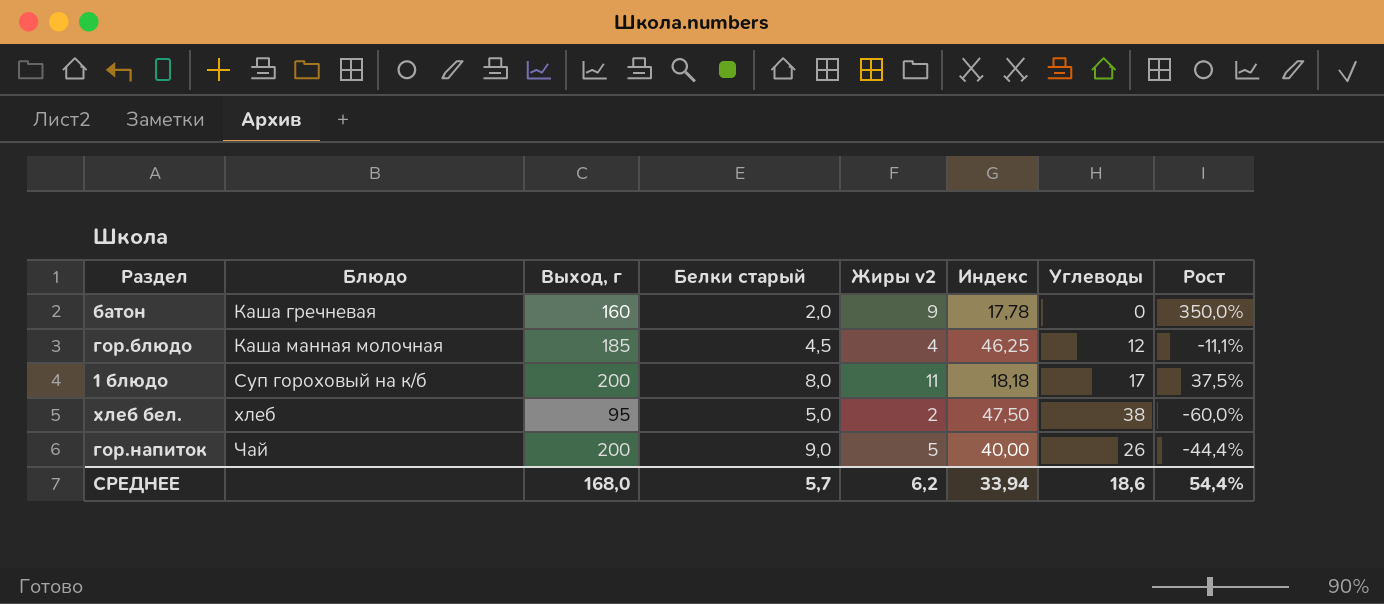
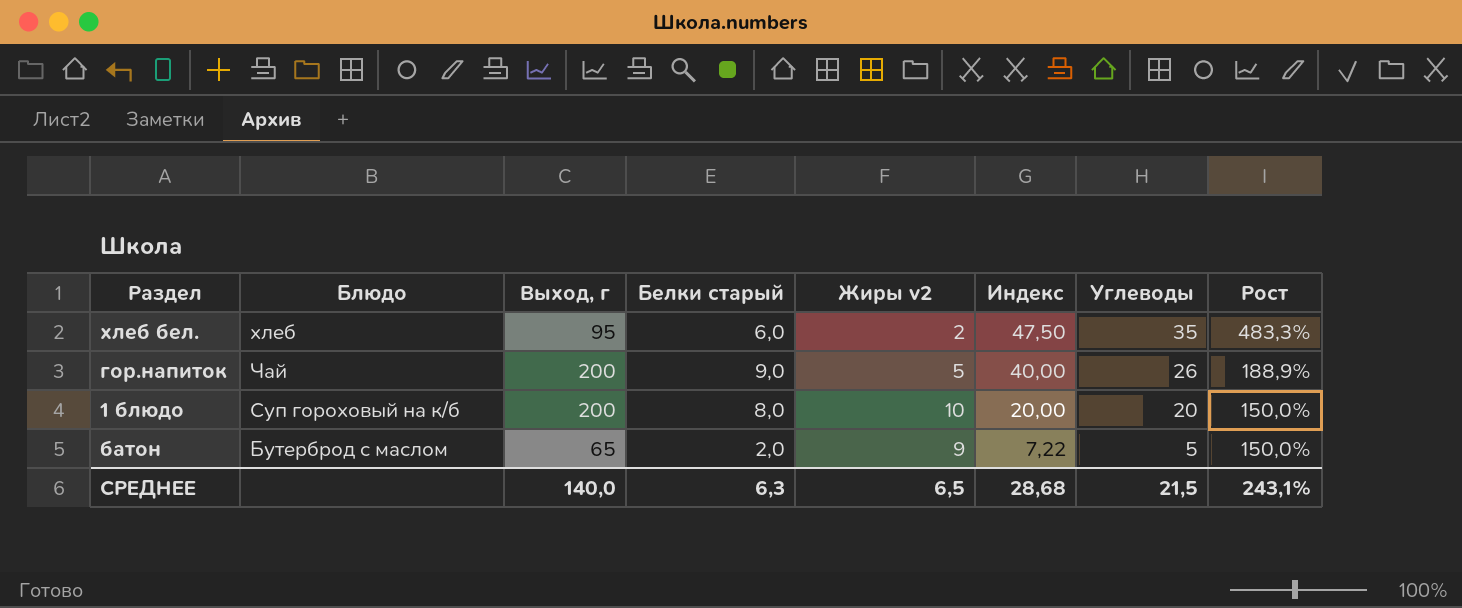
row order: Блюдо ascending -> Индекс descending
column Рост | formula: ([Жиры v2] - [Белки старый]) / [Белки старый] -> ([Углеводы] - [Белки старый]) / [Белки старый]
row гор.блюдо: Каша манная молочная | 185 | 4,5 | 4 | 46,25 | 12 | -11,1% -> none
хлеб бел. | Белки старый: 5,0 -> 6,0
хлеб бел. | Углеводы: 38 -> 35
1 блюдо | Жиры v2: 11 -> 10
1 блюдо | Индекс: 18,18 -> 20,00
1 блюдо | Углеводы: 17 -> 20
батон | Блюдо: Каша гречневая -> Бутерброд с маслом
батон | Выход, г: 160 -> 65
батон | Индекс: 17,78 -> 7,22
батон | Углеводы: 0 -> 5
СРЕДНЕЕ | Выход, г: 168,0 -> 140,0
СРЕДНЕЕ | Белки старый: 5,7 -> 6,3
СРЕДНЕЕ | Жиры v2: 6,2 -> 6,5
СРЕДНЕЕ | Индекс: 33,94 -> 28,68
СРЕДНЕЕ | Углеводы: 18,6 -> 21,5
СРЕДНЕЕ | Рост: 54,4% -> 243,1%

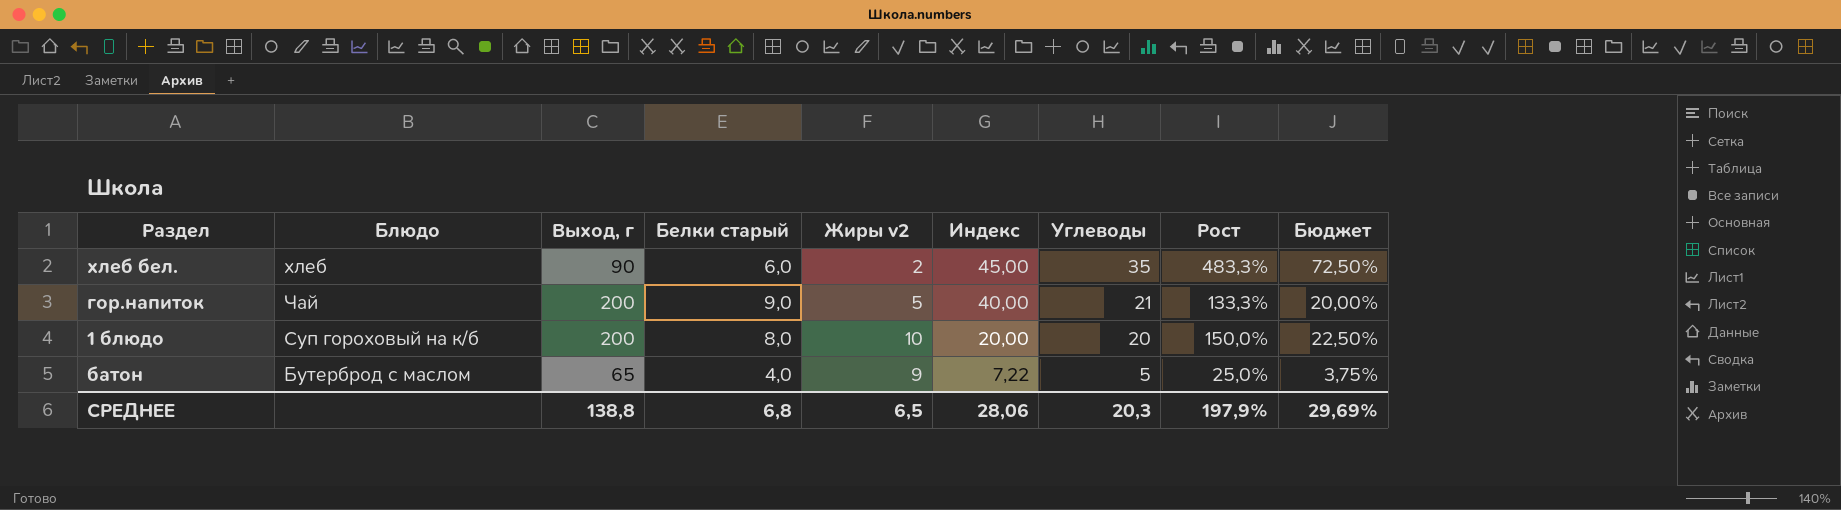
column Бюджет | formula: none -> [Рост] * 0,15
хлеб бел. | Выход, г: 95 -> 90
хлеб бел. | Индекс: 47,50 -> 45,00
гор.напиток | Углеводы: 26 -> 21
гор.напиток | Рост: 188,9% -> 133,3%
батон | Белки старый: 2,0 -> 4,0
батон | Рост: 150,0% -> 25,0%
СРЕДНЕЕ | Выход, г: 140,0 -> 138,8
СРЕДНЕЕ | Белки старый: 6,3 -> 6,8
СРЕДНЕЕ | Индекс: 28,68 -> 28,06
СРЕДНЕЕ | Углеводы: 21,5 -> 20,3
СРЕДНЕЕ | Рост: 243,1% -> 197,9%

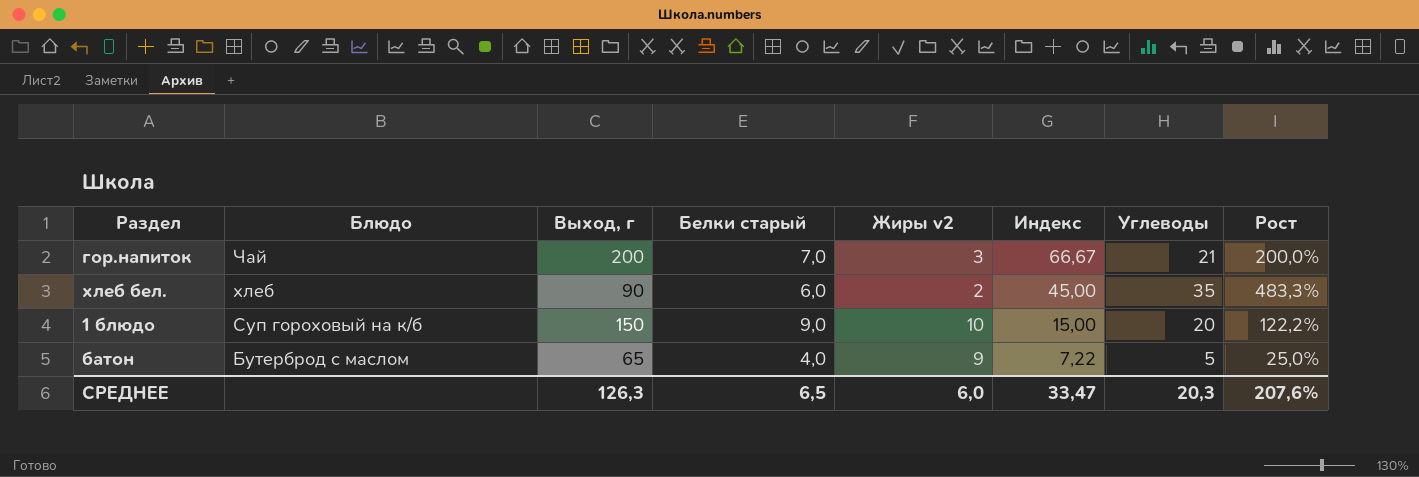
row order: Индекс descending -> Блюдо descending
column Бюджет | formula: [Рост] * 0,15 -> none
гор.напиток | Белки старый: 9,0 -> 7,0
гор.напиток | Жиры v2: 5 -> 3
гор.напиток | Индекс: 40,00 -> 66,67
гор.напиток | Рост: 133,3% -> 200,0%
1 блюдо | Выход, г: 200 -> 150
1 блюдо | Белки старый: 8,0 -> 9,0
1 блюдо | Индекс: 20,00 -> 15,00
1 блюдо | Рост: 150,0% -> 122,2%
СРЕДНЕЕ | Выход, г: 138,8 -> 126,3
СРЕДНЕЕ | Белки старый: 6,8 -> 6,5
СРЕДНЕЕ | Жиры v2: 6,5 -> 6,0
СРЕДНЕЕ | Индекс: 28,06 -> 33,47
СРЕДНЕЕ | Рост: 197,9% -> 207,6%

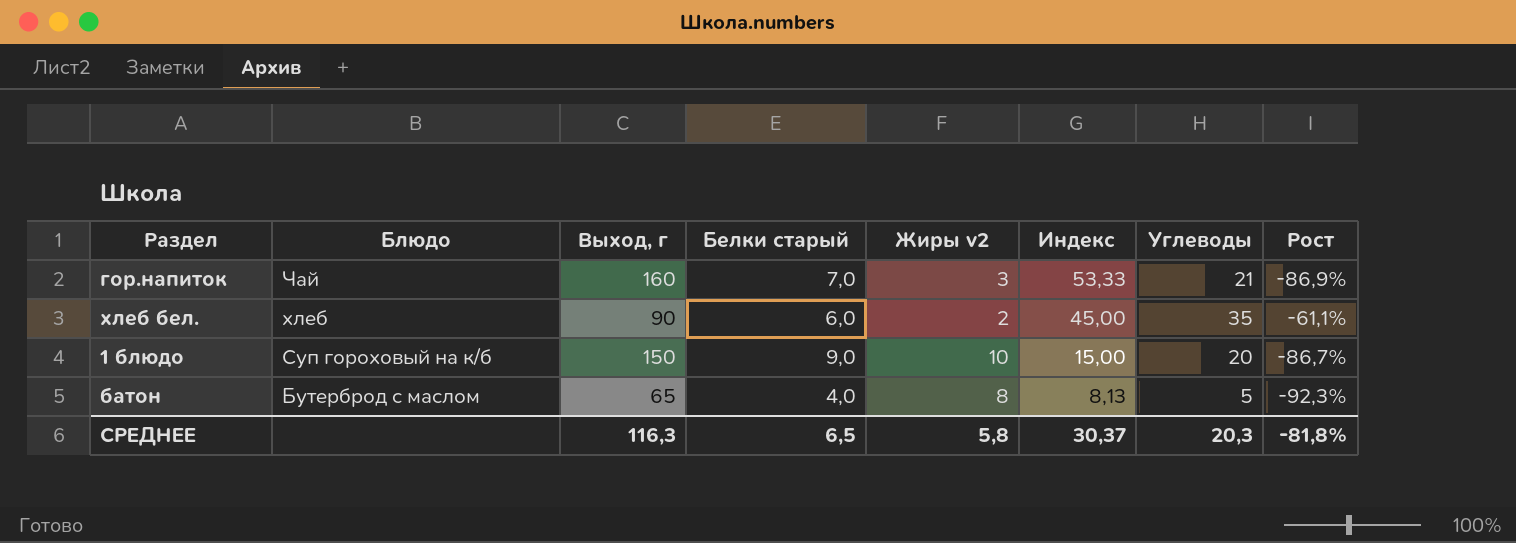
column Рост | formula: ([Углеводы] - [Белки старый]) / [Белки старый] -> ([Углеводы] - [Выход, г]) / [Выход, г]
гор.напиток | Выход, г: 200 -> 160
гор.напиток | Индекс: 66,67 -> 53,33
батон | Жиры v2: 9 -> 8
батон | Индекс: 7,22 -> 8,13
СРЕДНЕЕ | Выход, г: 126,3 -> 116,3
СРЕДНЕЕ | Жиры v2: 6,0 -> 5,8
СРЕДНЕЕ | Индекс: 33,47 -> 30,37
СРЕДНЕЕ | Рост: 207,6% -> -81,8%

